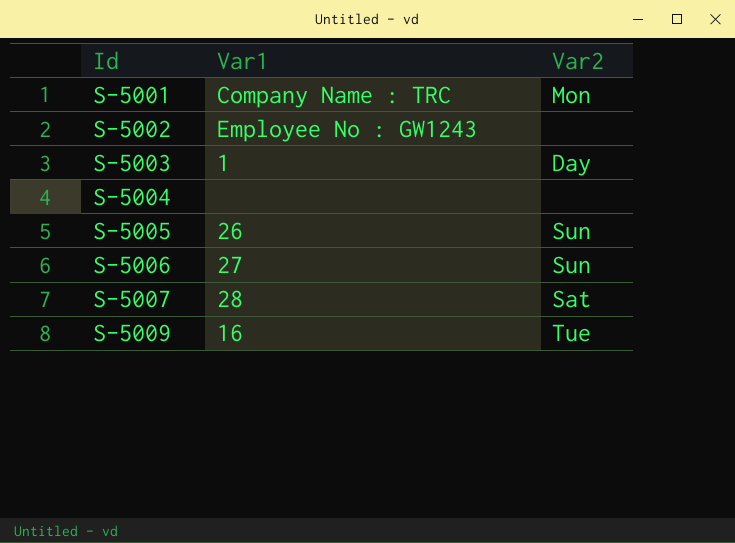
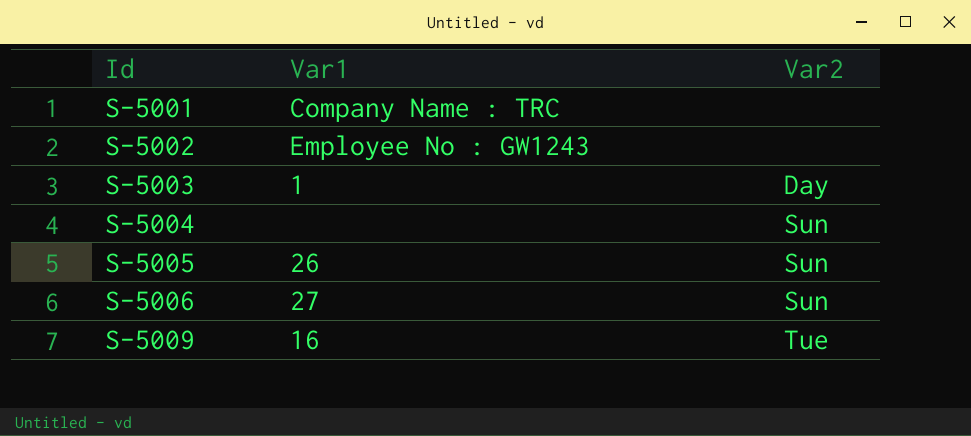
row S-5007: 28 | Sat -> none
S-5001 | Var2: Mon -> none
S-5004 | Var2: none -> Sun

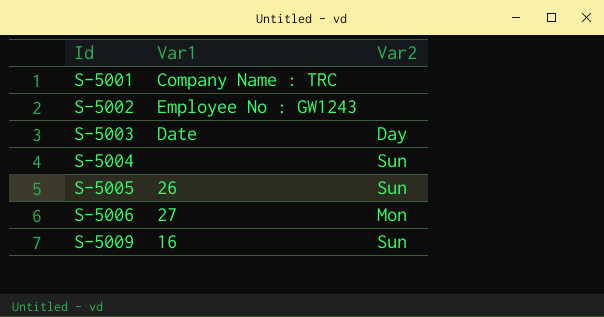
S-5003 | Var1: 1 -> Date
S-5006 | Var2: Sun -> Mon
S-5009 | Var2: Tue -> Sun

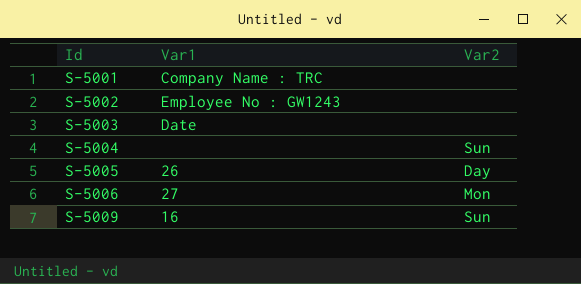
S-5003 | Var2: Day -> none
S-5005 | Var2: Sun -> Day

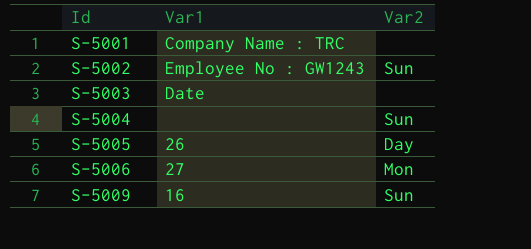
S-5002 | Var2: none -> Sun

